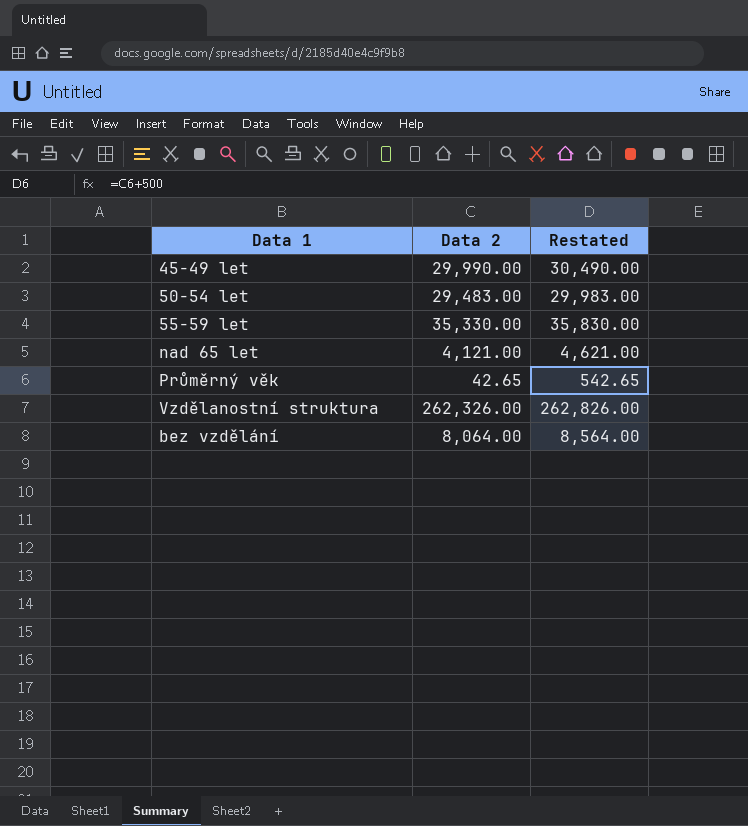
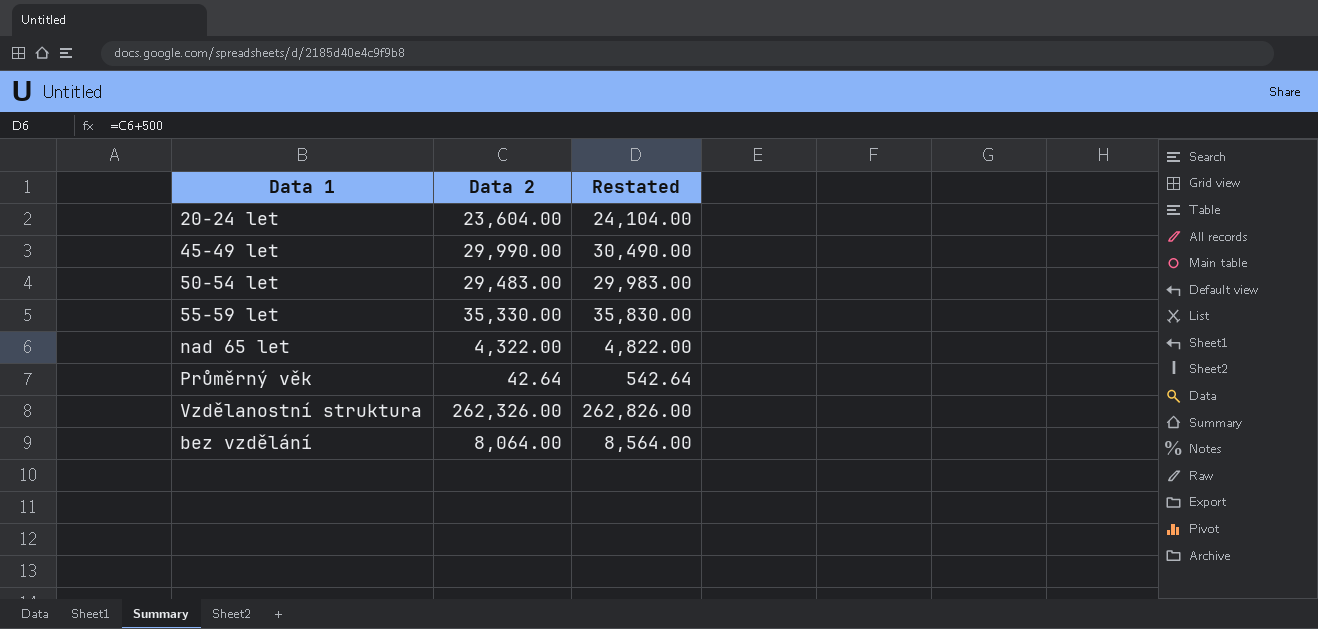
row 20-24 let: none -> 23,604.00 | 24,104.00
nad 65 let | Data 2: 4,121.00 -> 4,322.00
nad 65 let | Restated: 4,621.00 -> 4,822.00
Průměrný věk | Data 2: 42.65 -> 42.64
Průměrný věk | Restated: 542.65 -> 542.64

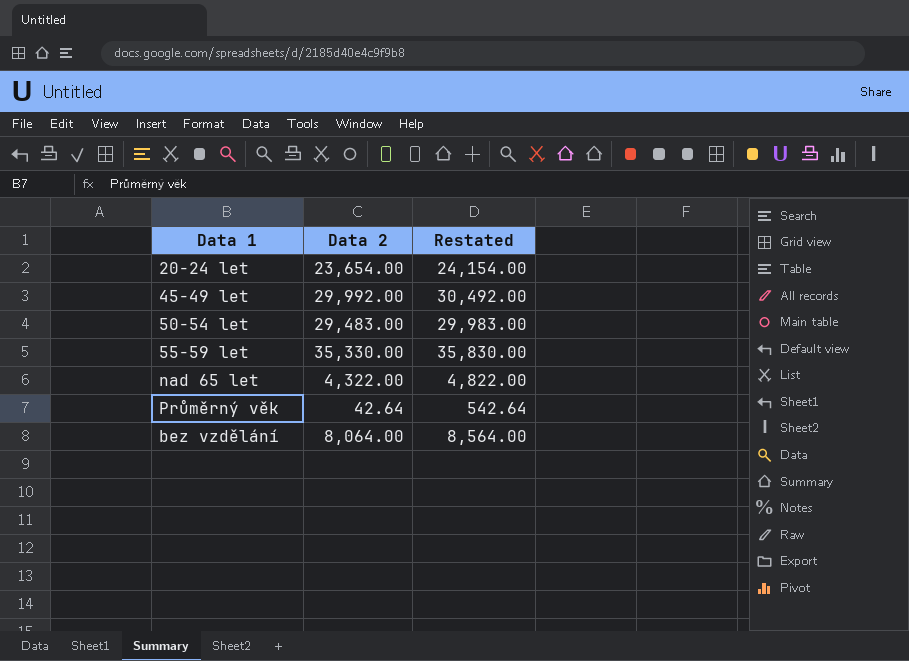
row Vzdělanostní struktura: 262,326.00 | 262,826.00 -> none
20-24 let | Data 2: 23,604.00 -> 23,654.00
20-24 let | Restated: 24,104.00 -> 24,154.00
45-49 let | Data 2: 29,990.00 -> 29,992.00
45-49 let | Restated: 30,490.00 -> 30,492.00

